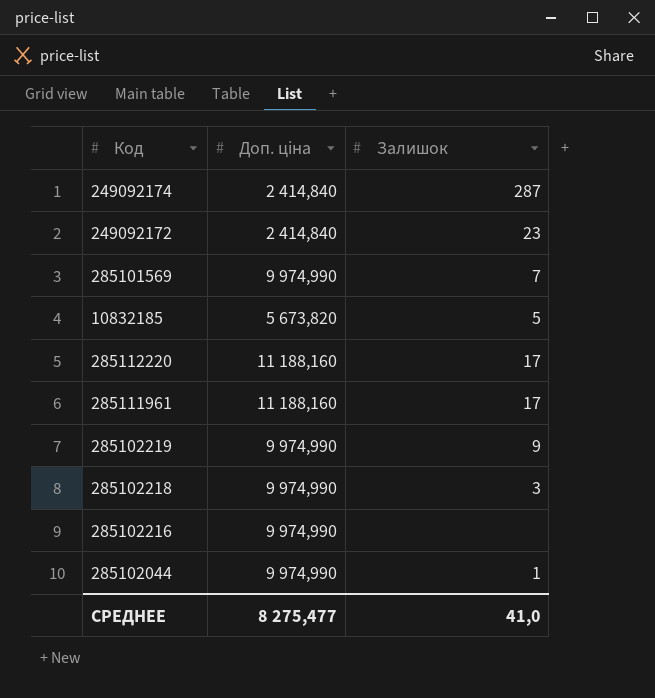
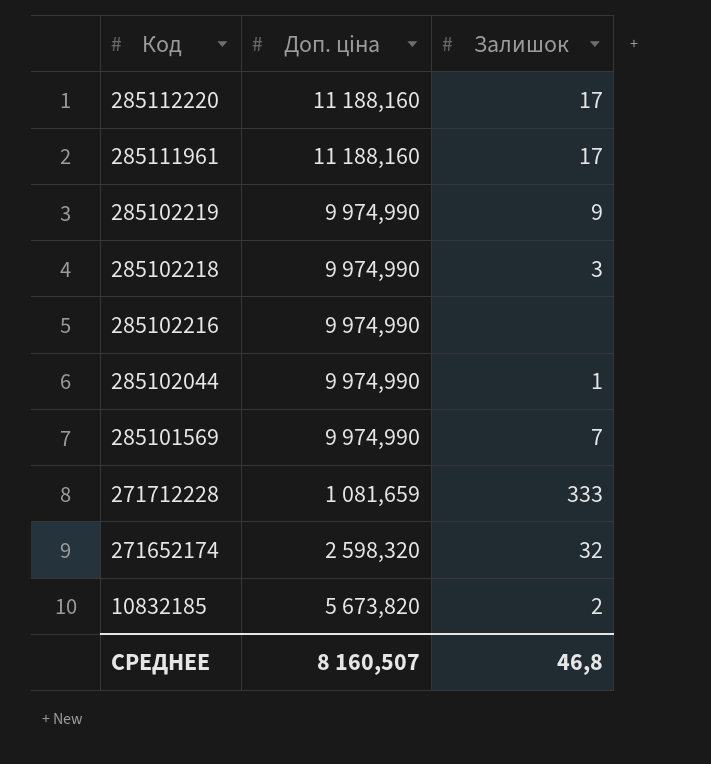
row order: none -> Код descending
row 249092174: 2 414,840 | 287 -> none
row 249092172: 2 414,840 | 23 -> none
row 271712228: none -> 1 081,659 | 333
row 271652174: none -> 2 598,320 | 32
10832185 | Залишок: 5 -> 2
СРЕДНЕЕ | Доп. ціна: 8 275,477 -> 8 160,507
СРЕДНЕЕ | Залишок: 41,0 -> 46,8

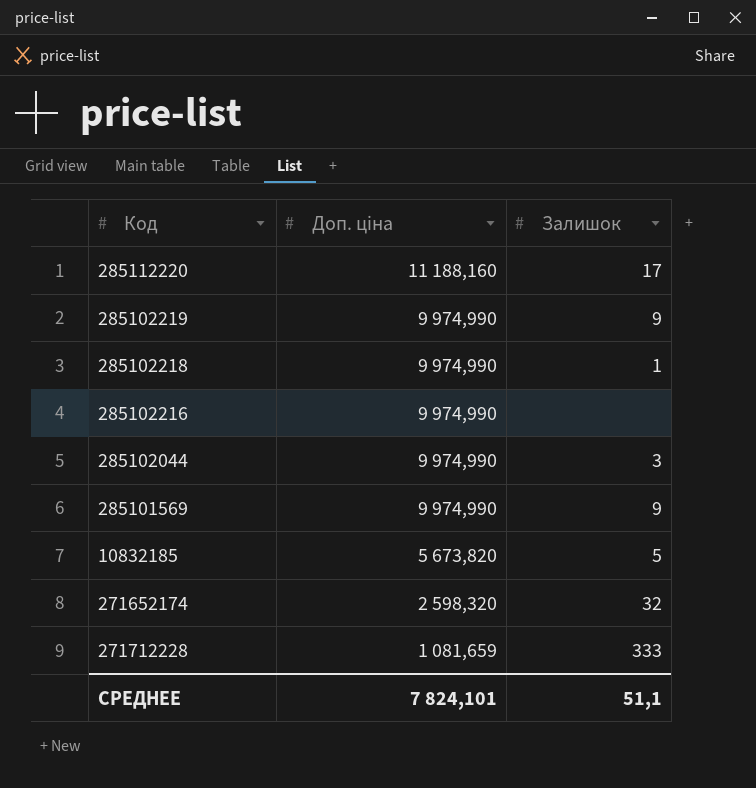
row order: Код descending -> Доп. ціна descending
row 285111961: 11 188,160 | 17 -> none
285102218 | Залишок: 3 -> 1
285102044 | Залишок: 1 -> 3
285101569 | Залишок: 7 -> 9
10832185 | Залишок: 2 -> 5
СРЕДНЕЕ | Доп. ціна: 8 160,507 -> 7 824,101
СРЕДНЕЕ | Залишок: 46,8 -> 51,1

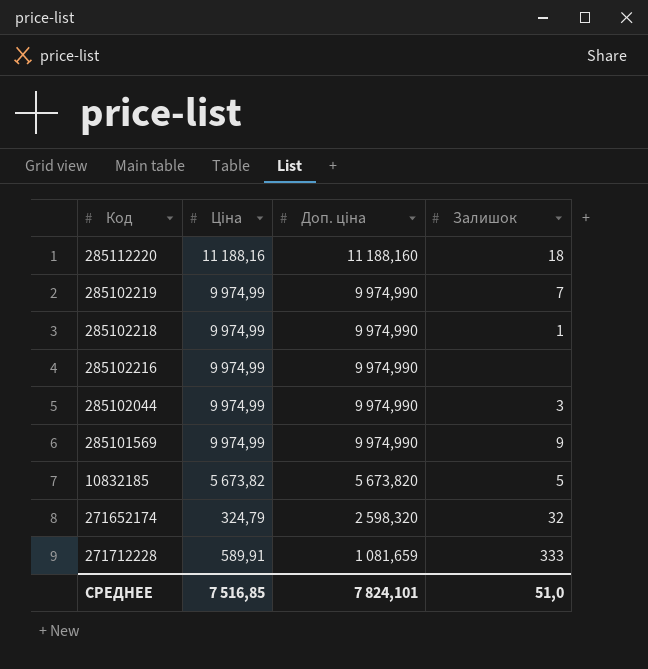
column Ціна | position: none -> 2
285112220 | Залишок: 17 -> 18
285102219 | Залишок: 9 -> 7
СРЕДНЕЕ | Залишок: 51,1 -> 51,0

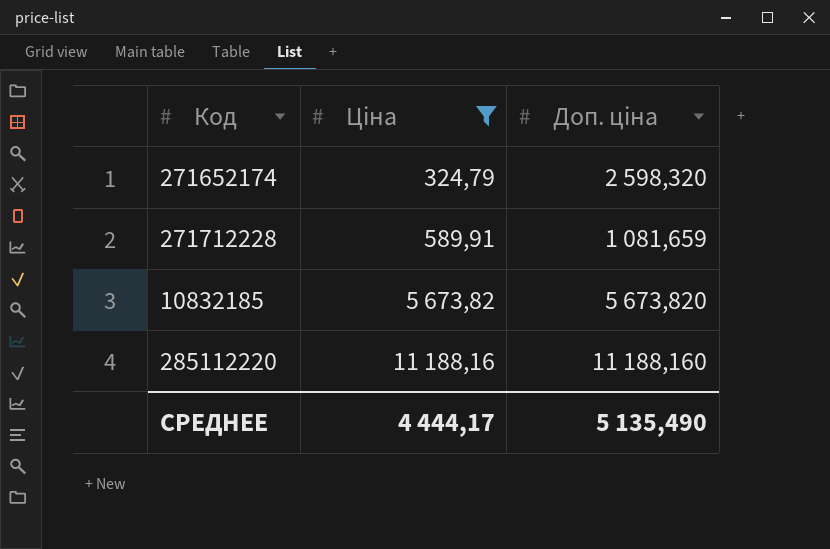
filter: none -> Ціна != 9 974,99
row order: Доп. ціна descending -> Ціна ascending
column Залишок | position: 4 -> none
СРЕДНЕЕ | Ціна: 7 516,85 -> 4 444,17
СРЕДНЕЕ | Доп. ціна: 7 824,101 -> 5 135,490

